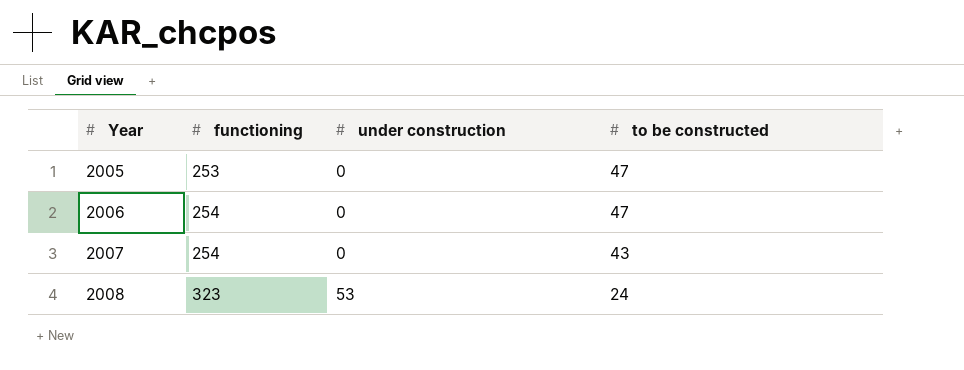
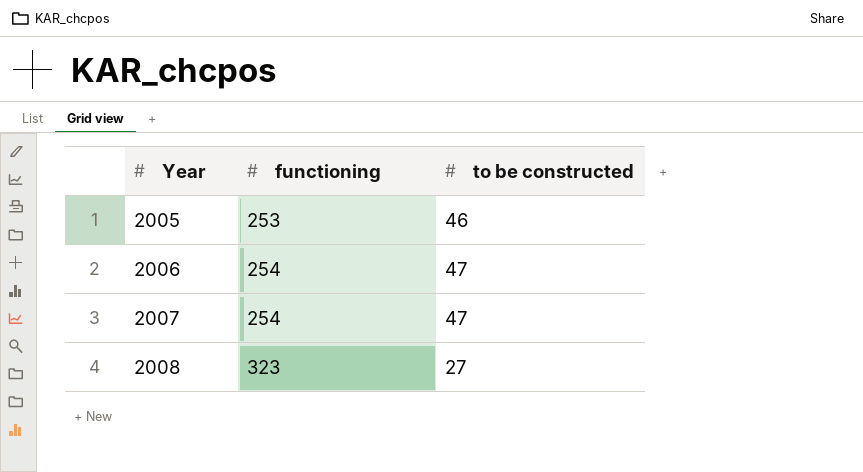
column under construction | position: 3 -> none
2005 | to be constructed: 47 -> 46
2007 | to be constructed: 43 -> 47
2008 | to be constructed: 24 -> 27

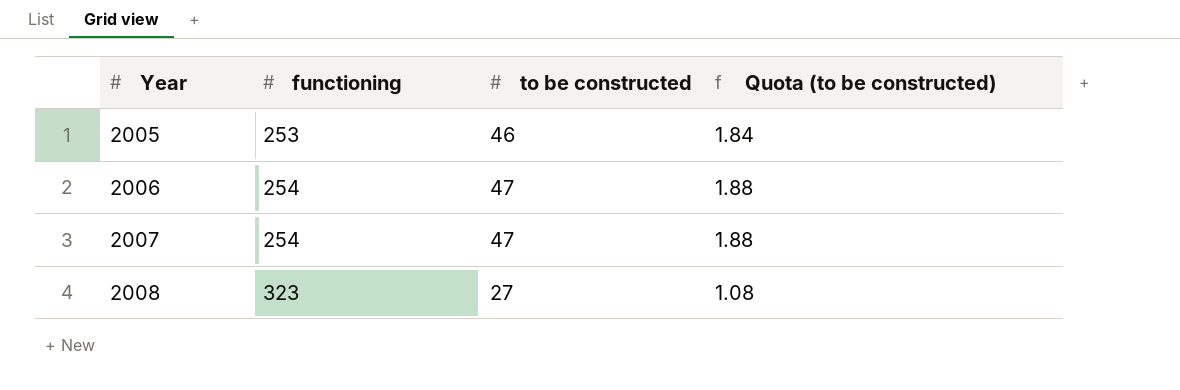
column Quota (to be constructed) | formula: none -> [to be constructed] * 0.04

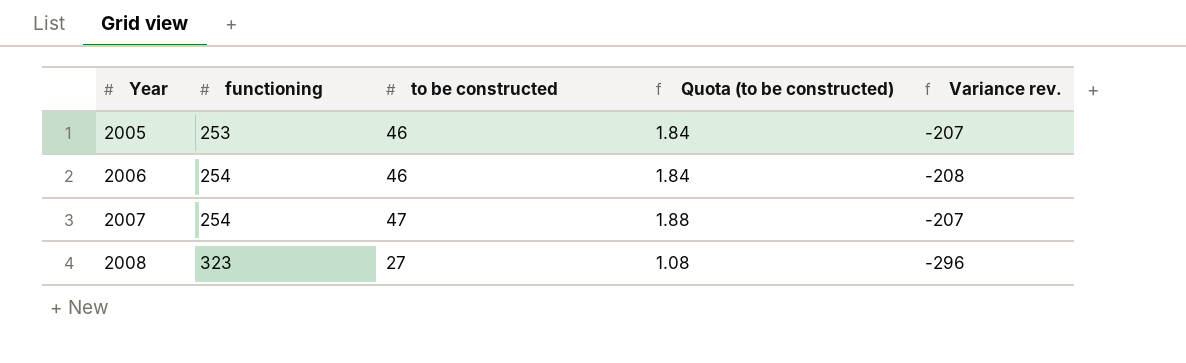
column Variance rev. | formula: none -> [to be constructed] - [functioning]
2006 | to be constructed: 47 -> 46
2006 | Quota (to be constructed): 1.88 -> 1.84

